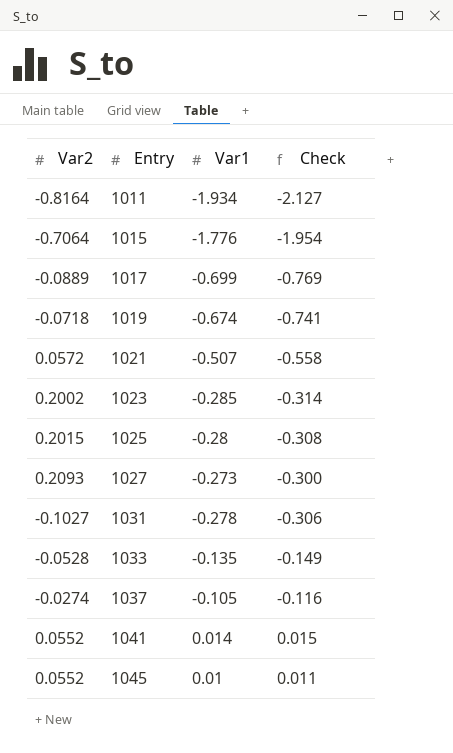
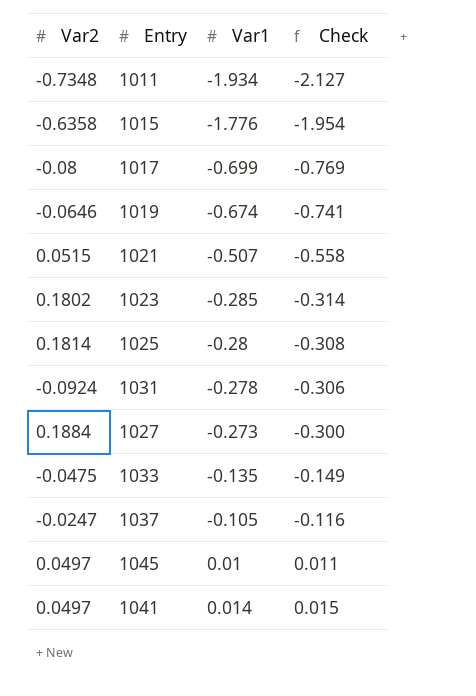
row order: Entry ascending -> Var1 ascending
1011 | Var2: -0.8164 -> -0.7348
1015 | Var2: -0.7064 -> -0.6358
1017 | Var2: -0.0889 -> -0.08
1019 | Var2: -0.0718 -> -0.0646
1021 | Var2: 0.0572 -> 0.0515
1023 | Var2: 0.2002 -> 0.1802
1025 | Var2: 0.2015 -> 0.1814
1031 | Var2: -0.1027 -> -0.0924
1027 | Var2: 0.2093 -> 0.1884
1033 | Var2: -0.0528 -> -0.0475
1037 | Var2: -0.0274 -> -0.0247
1045 | Var2: 0.0552 -> 0.0497
1041 | Var2: 0.0552 -> 0.0497

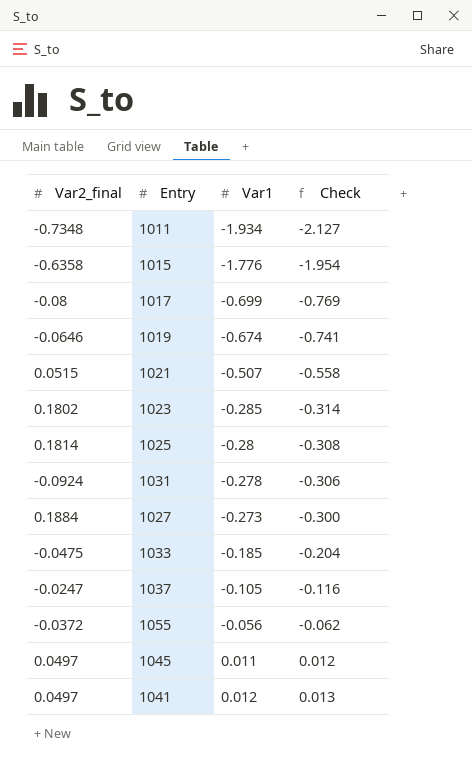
column name: Var2 -> Var2_final
1033 | Var1: -0.135 -> -0.185
1033 | Check: -0.149 -> -0.204
row 1055: none -> -0.0372 | -0.056 | -0.062
1045 | Var1: 0.01 -> 0.011
1045 | Check: 0.011 -> 0.012
1041 | Var1: 0.014 -> 0.012
1041 | Check: 0.015 -> 0.013

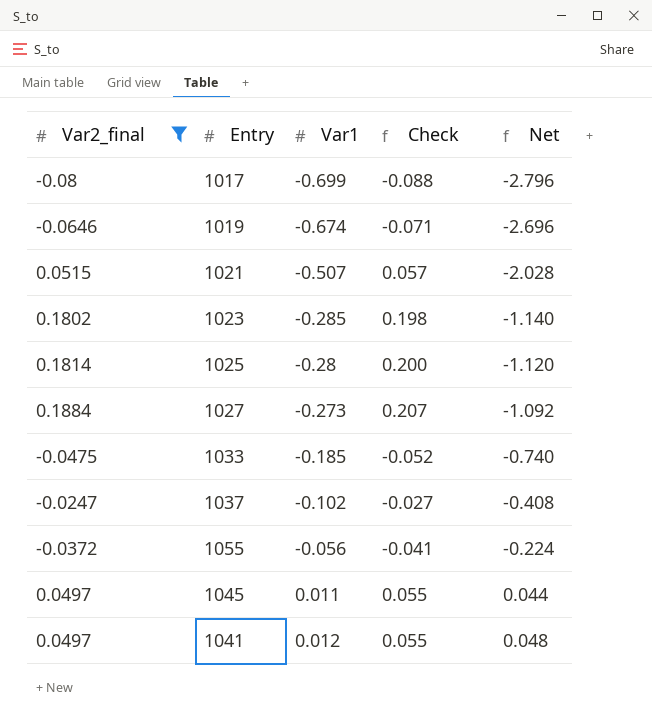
filter: none -> Var2_final >= -0.08
column Check | formula: [Var1] * 1.1 -> [Var2_final] * 1.1
column Net | formula: none -> [Var1] * 4
1037 | Var1: -0.105 -> -0.102

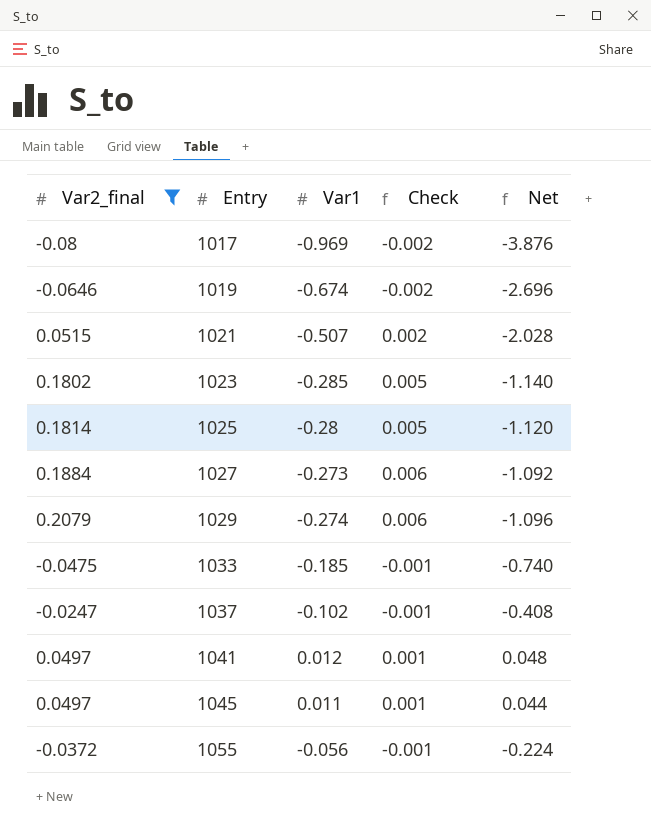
row order: Var1 ascending -> Entry ascending
column Check | formula: [Var2_final] * 1.1 -> [Var2_final] * 0.03
1017 | Var1: -0.699 -> -0.969
1017 | Net: -2.796 -> -3.876
row 1029: none -> 0.2079 | -0.274 | 0.006 | -1.096

